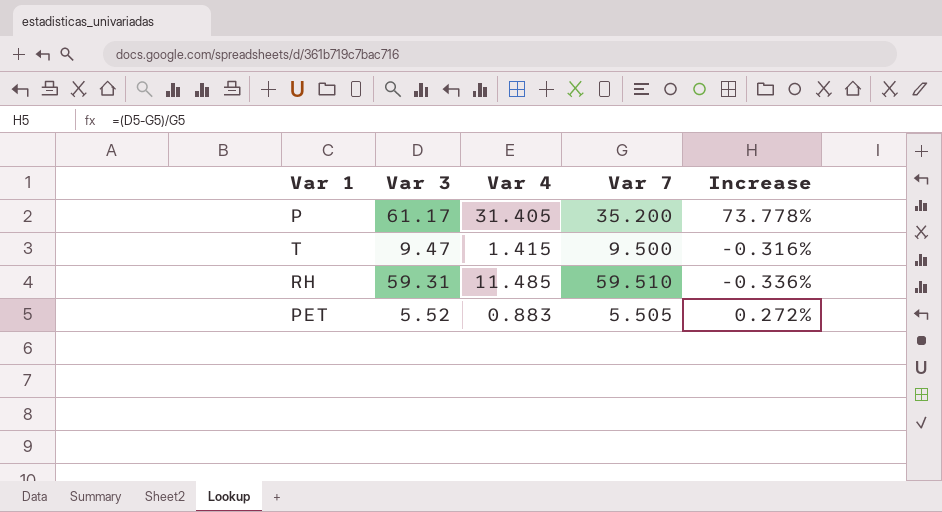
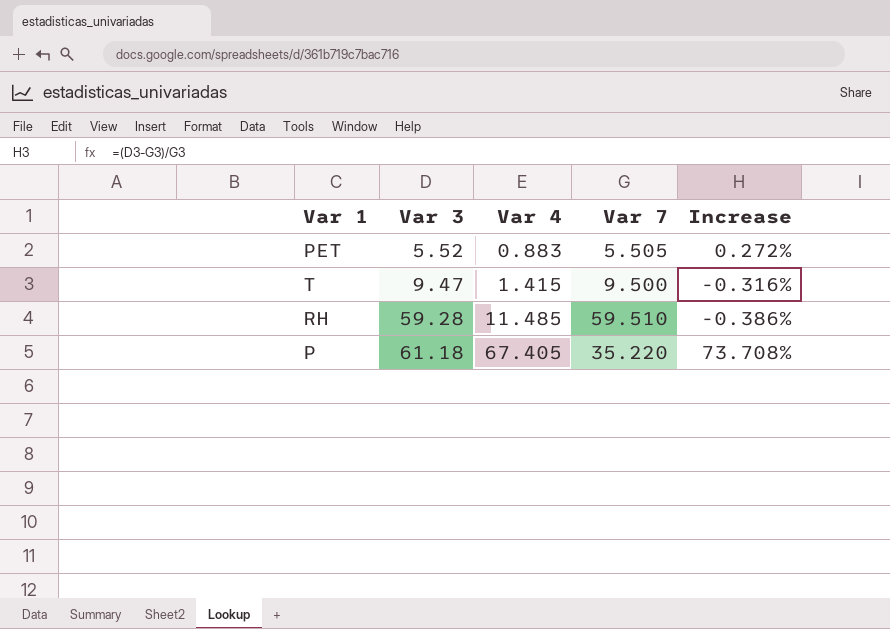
row order: none -> Var 3 ascending
RH | Var 3: 59.31 -> 59.28
RH | Increase: -0.336% -> -0.386%
P | Var 3: 61.17 -> 61.18
P | Var 4: 31.405 -> 67.405
P | Var 7: 35.200 -> 35.220
P | Increase: 73.778% -> 73.708%

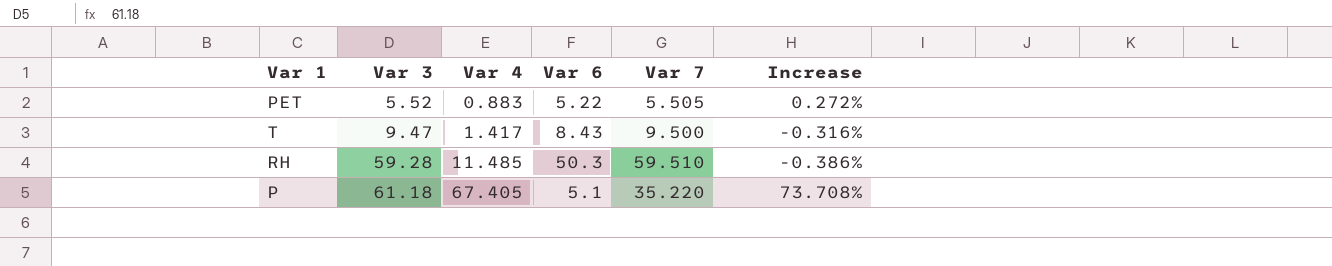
column Var 6 | position: none -> 4
T | Var 4: 1.415 -> 1.417

